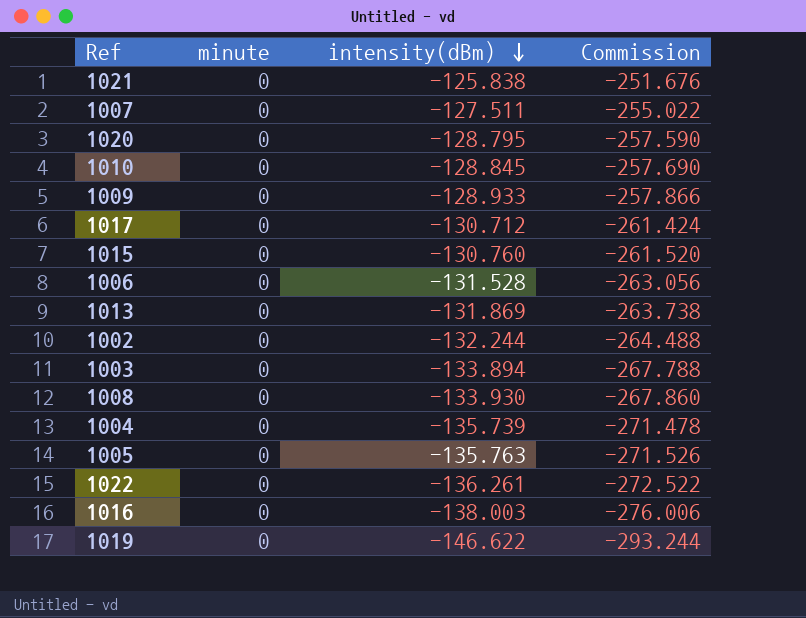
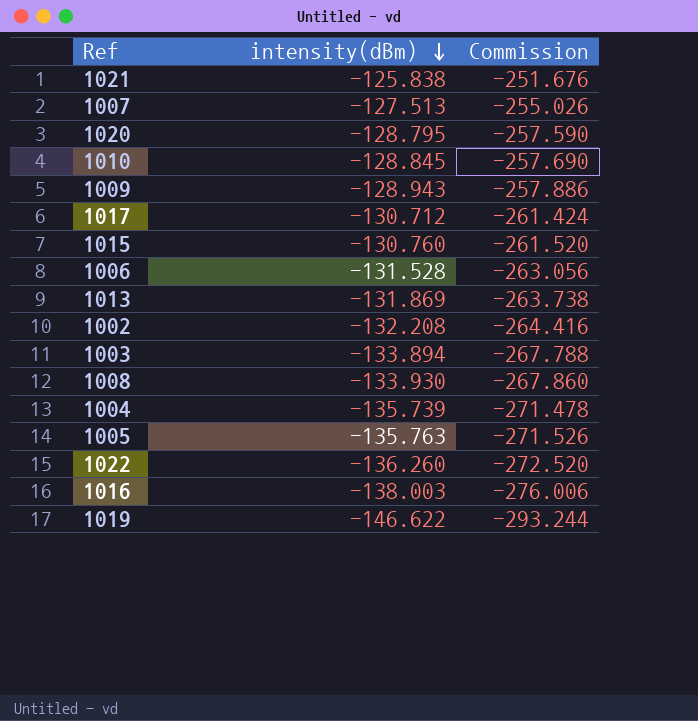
column minute | position: 2 -> none
1007 | intensity(dBm): -127.511 -> -127.513
1007 | Commission: -255.022 -> -255.026
1009 | intensity(dBm): -128.933 -> -128.943
1009 | Commission: -257.866 -> -257.886
1002 | intensity(dBm): -132.244 -> -132.208
1002 | Commission: -264.488 -> -264.416
1022 | intensity(dBm): -136.261 -> -136.260
1022 | Commission: -272.522 -> -272.520

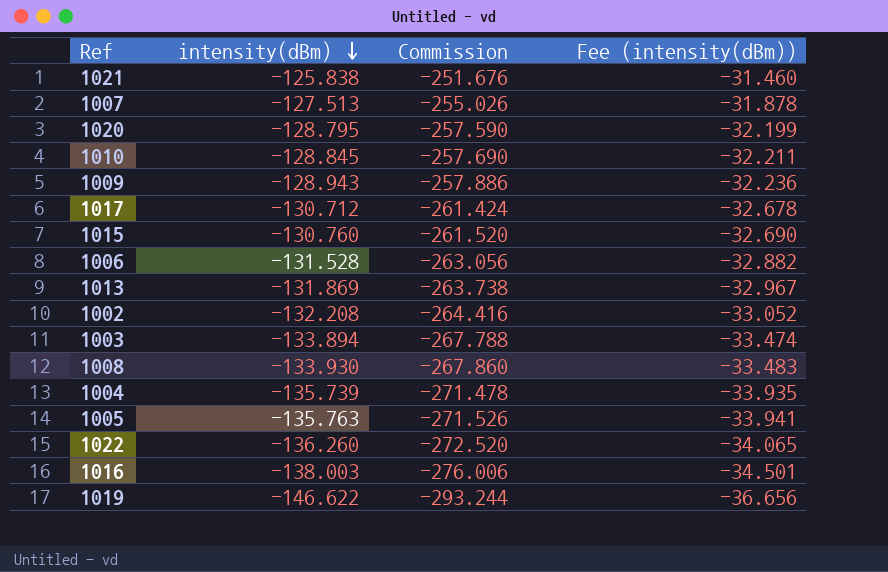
column Fee (intensity(dBm)) | formula: none -> [intensity(dBm)] * 0.25

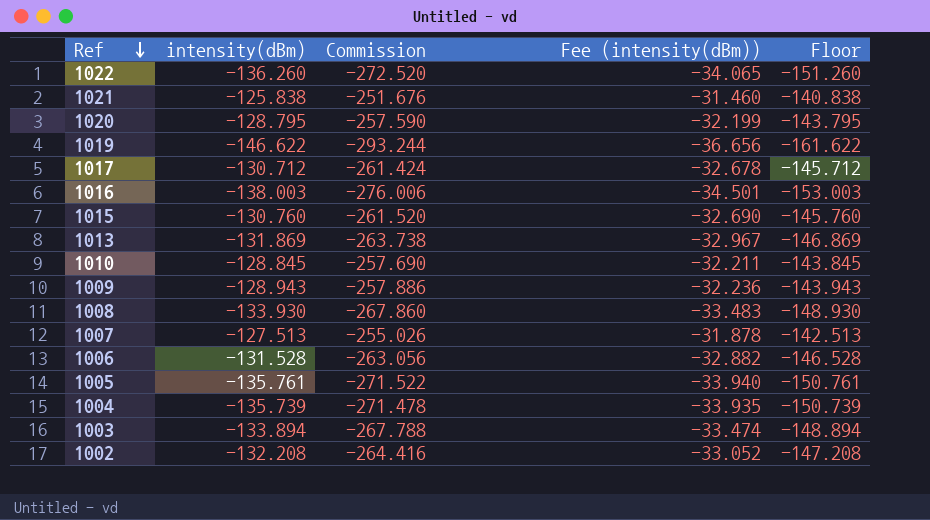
row order: intensity(dBm) descending -> Ref descending
column Floor | formula: none -> [intensity(dBm)] - 15
1005 | intensity(dBm): -135.763 -> -135.761
1005 | Commission: -271.526 -> -271.522
1005 | Fee (intensity(dBm)): -33.941 -> -33.940

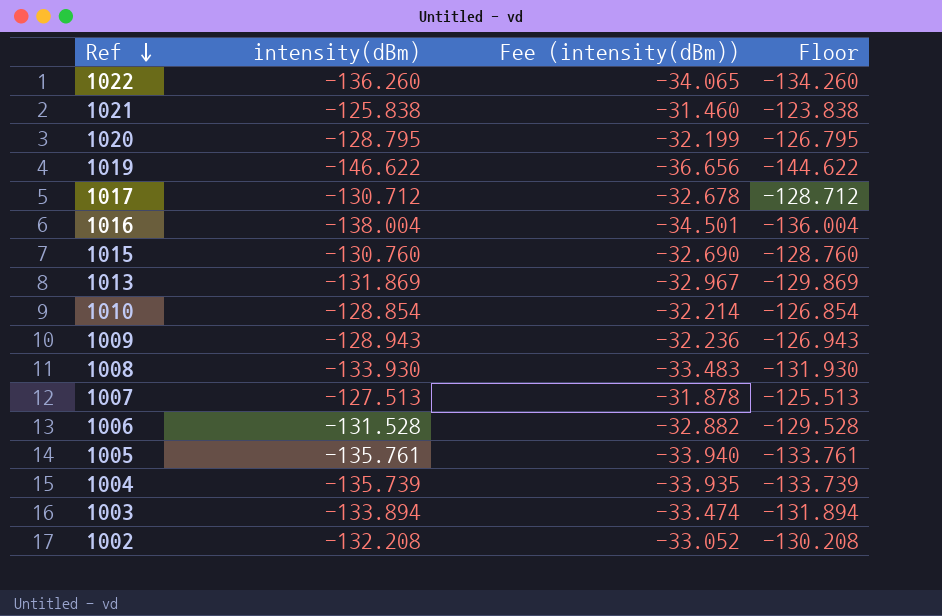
column Commission | formula: [intensity(dBm)] * 2 -> none
column Floor | formula: [intensity(dBm)] - 15 -> [intensity(dBm)] + 2
1016 | intensity(dBm): -138.003 -> -138.004
1010 | intensity(dBm): -128.845 -> -128.854
1010 | Fee (intensity(dBm)): -32.211 -> -32.214

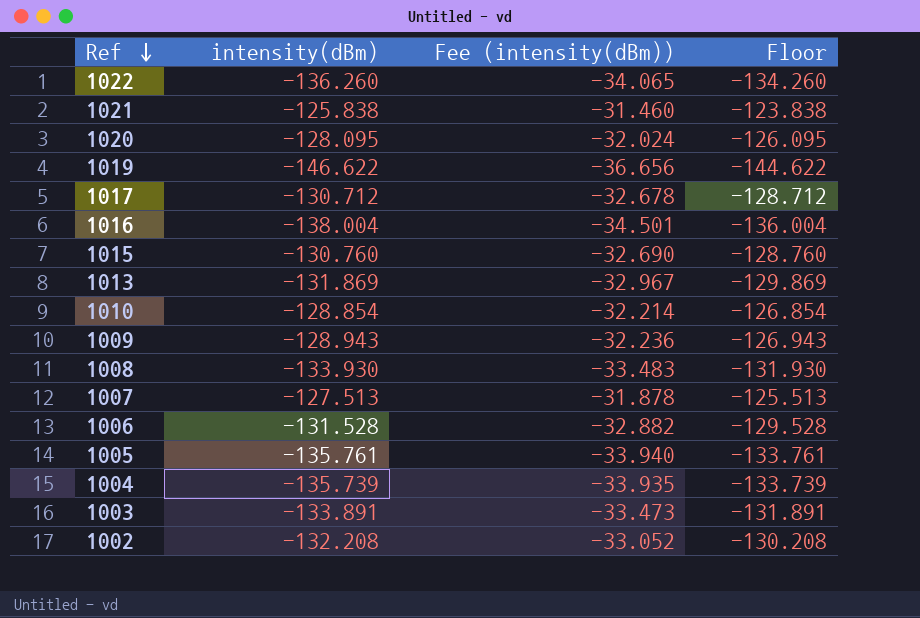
1020 | intensity(dBm): -128.795 -> -128.095
1020 | Fee (intensity(dBm)): -32.199 -> -32.024
1020 | Floor: -126.795 -> -126.095
1003 | intensity(dBm): -133.894 -> -133.891
1003 | Fee (intensity(dBm)): -33.474 -> -33.473
1003 | Floor: -131.894 -> -131.891

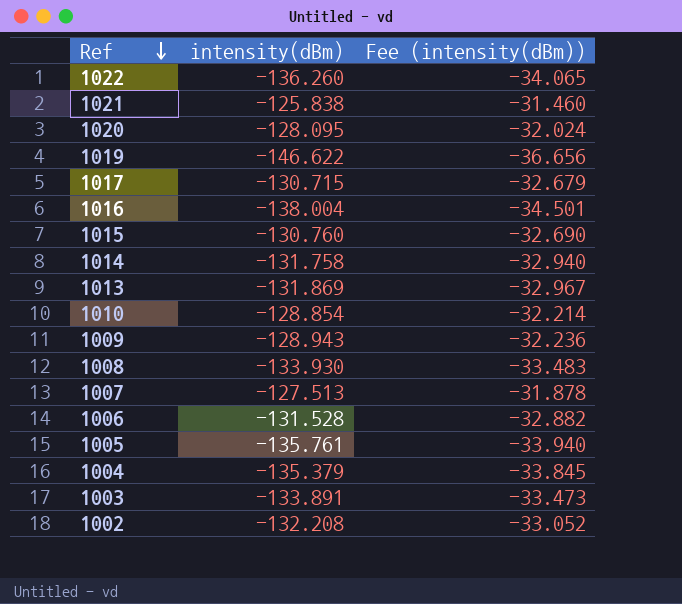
column Floor | formula: [intensity(dBm)] + 2 -> none
1017 | intensity(dBm): -130.712 -> -130.715
1017 | Fee (intensity(dBm)): -32.678 -> -32.679
row 1014: none -> -131.758 | -32.940
1004 | intensity(dBm): -135.739 -> -135.379
1004 | Fee (intensity(dBm)): -33.935 -> -33.845

